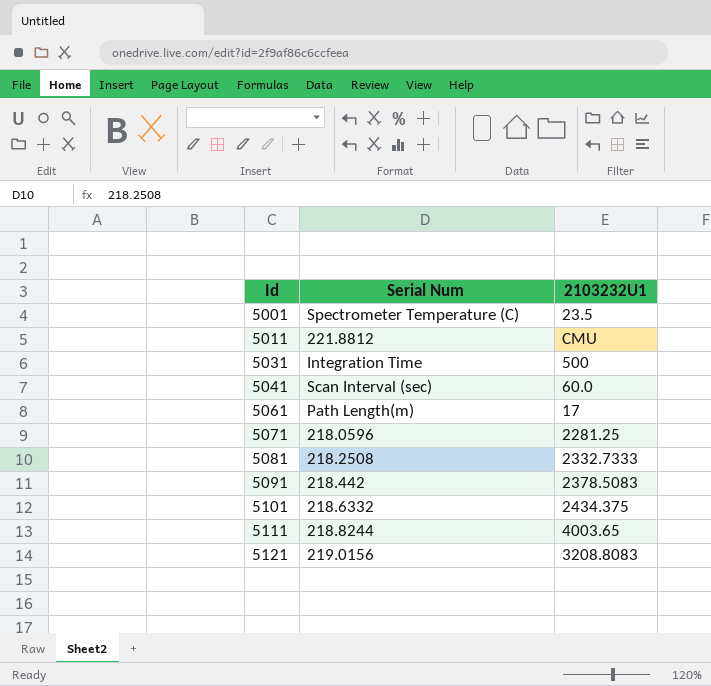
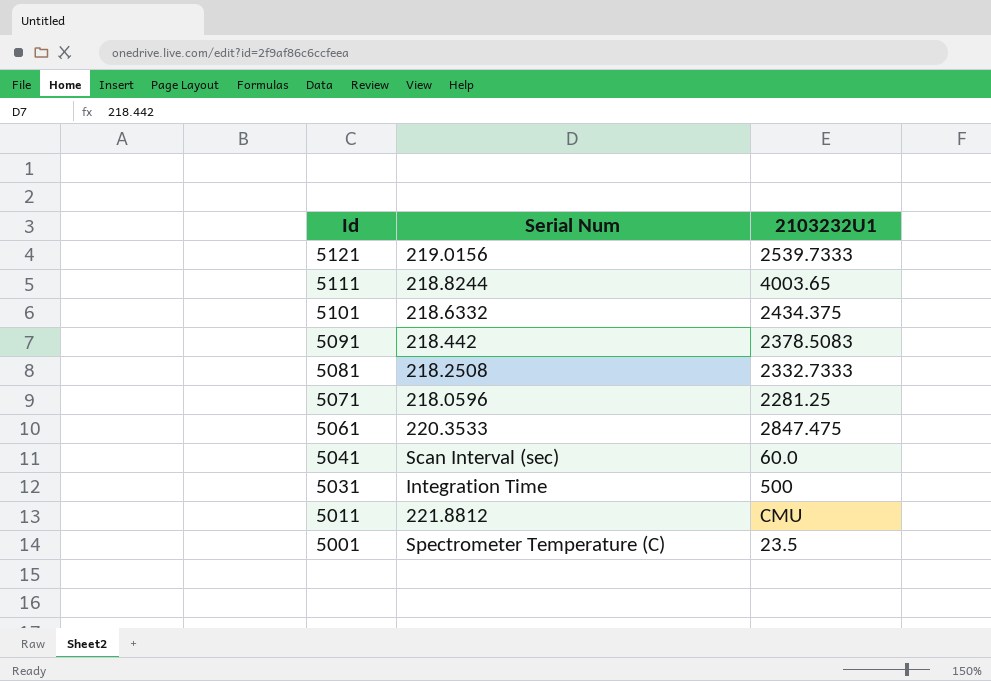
row order: Id ascending -> Id descending
5121 | 2103232U1: 3208.8083 -> 2539.7333
5061 | Serial Num: Path Length(m) -> 220.3533
5061 | 2103232U1: 17 -> 2847.475

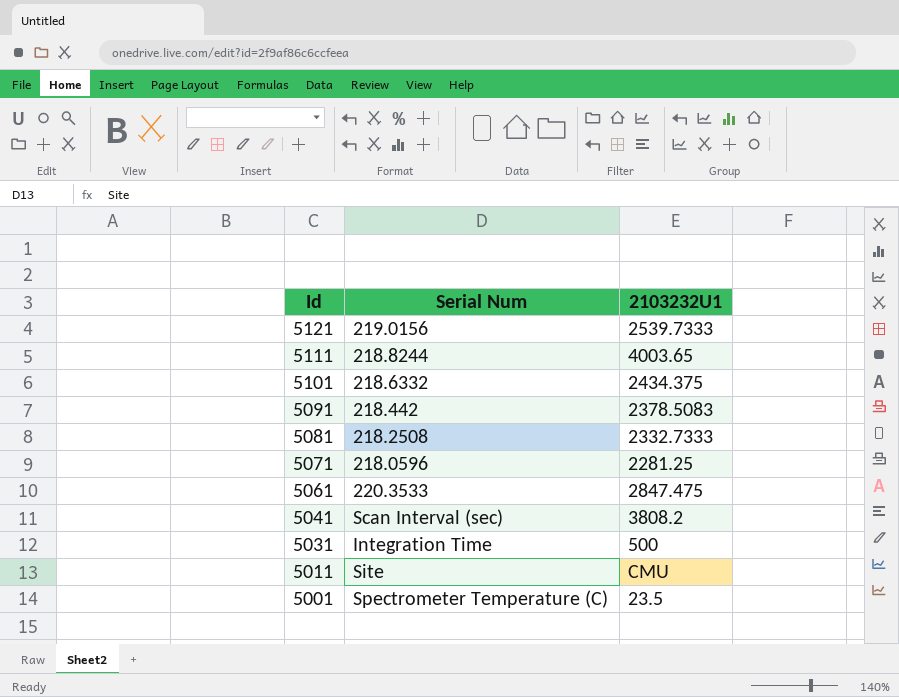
5041 | 2103232U1: 60.0 -> 3808.2
5011 | Serial Num: 221.8812 -> Site

